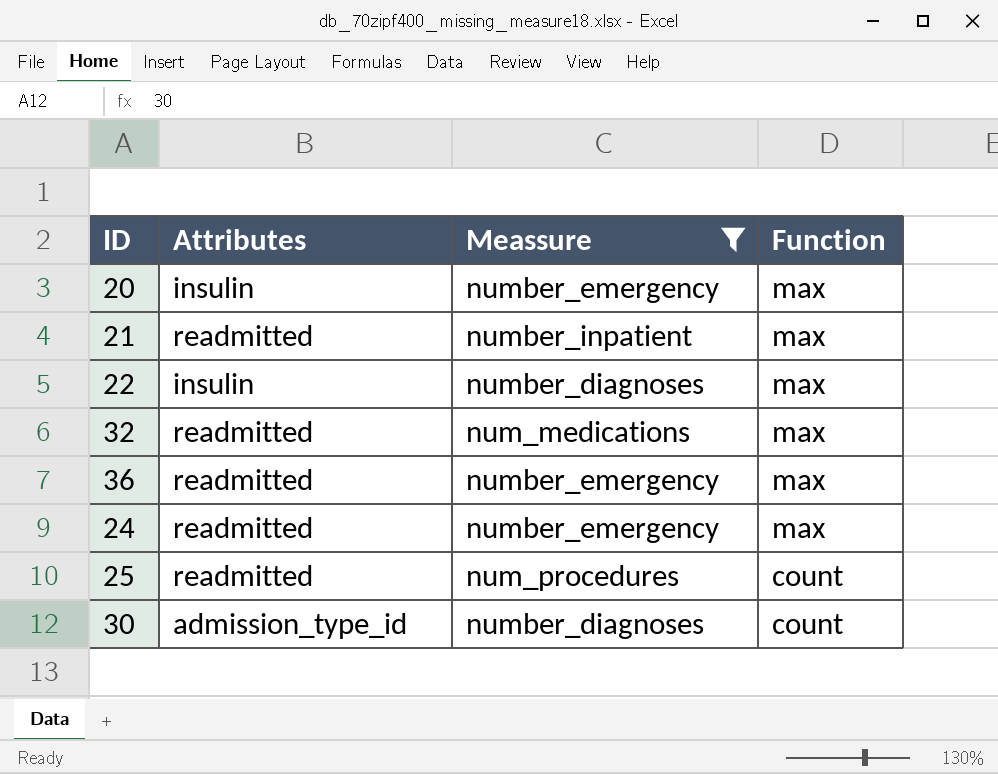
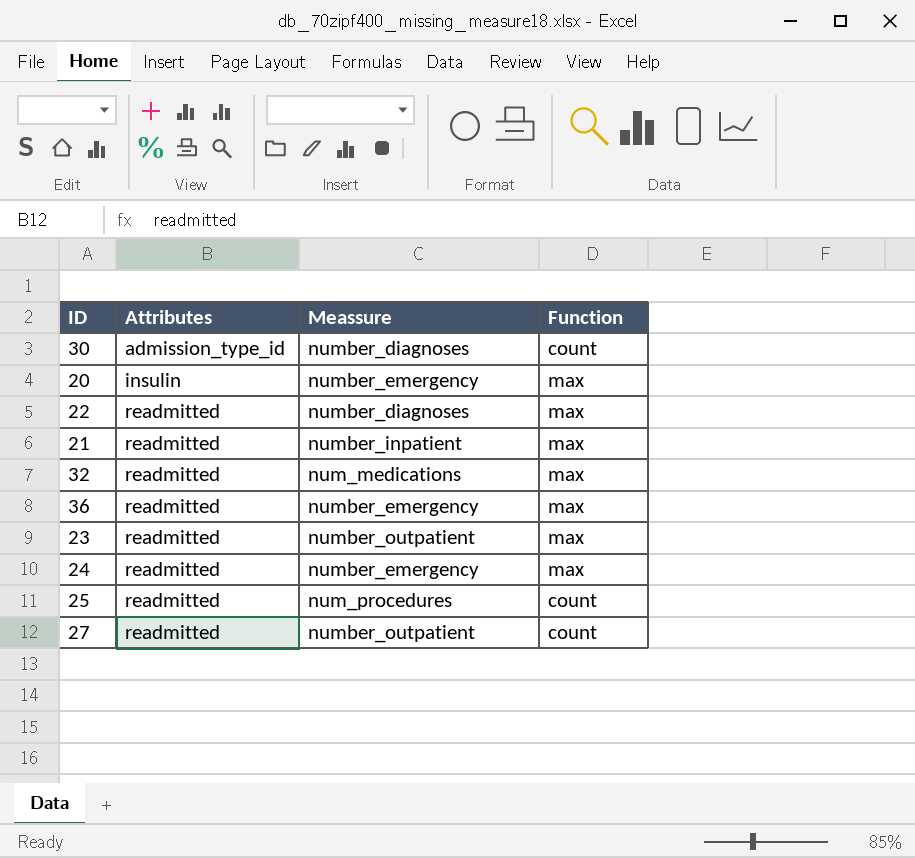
filter: Meassure != number_outpatient -> none
row order: Function descending -> Attributes ascending
22 | Attributes: insulin -> readmitted

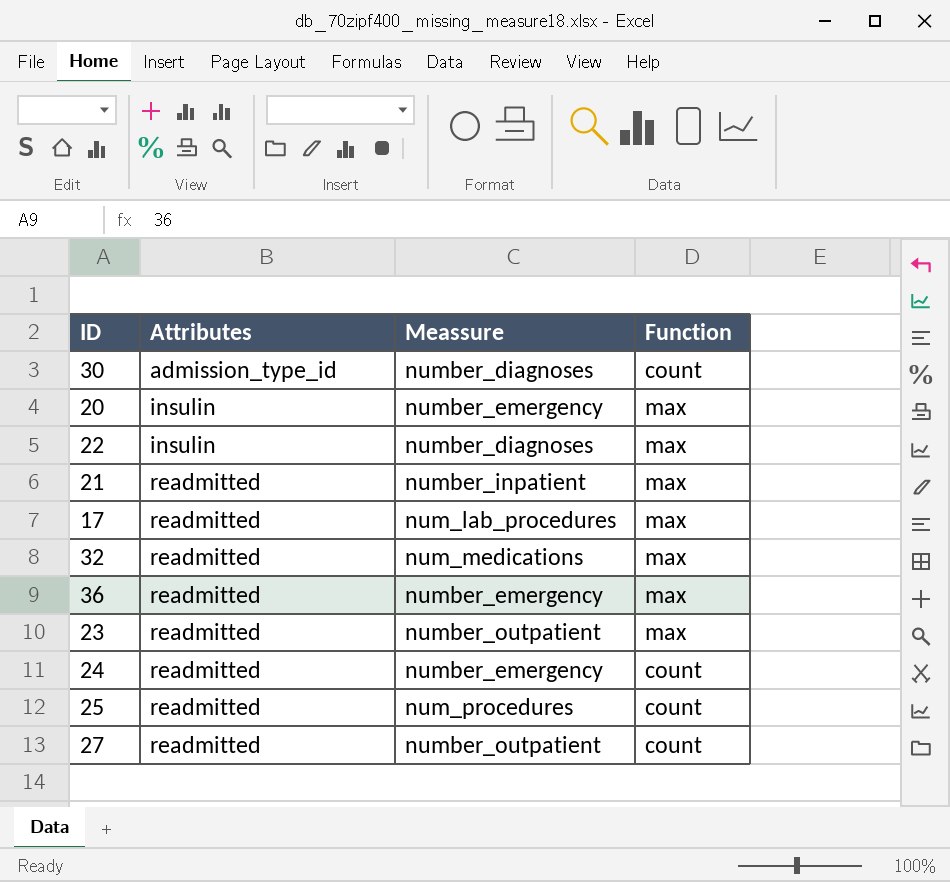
22 | Attributes: readmitted -> insulin
row 17: none -> readmitted | num_lab_procedures | max
24 | Function: max -> count

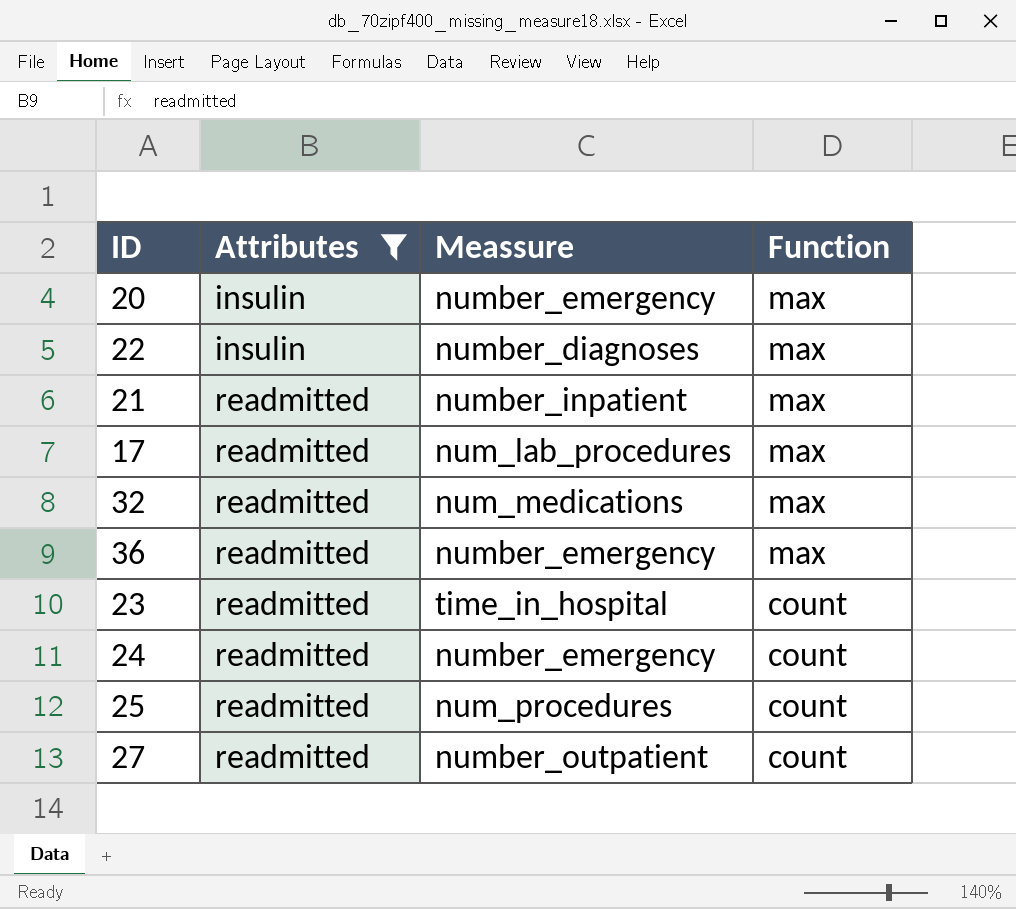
filter: none -> Attributes != admission_type_id
23 | Meassure: number_outpatient -> time_in_hospital
23 | Function: max -> count

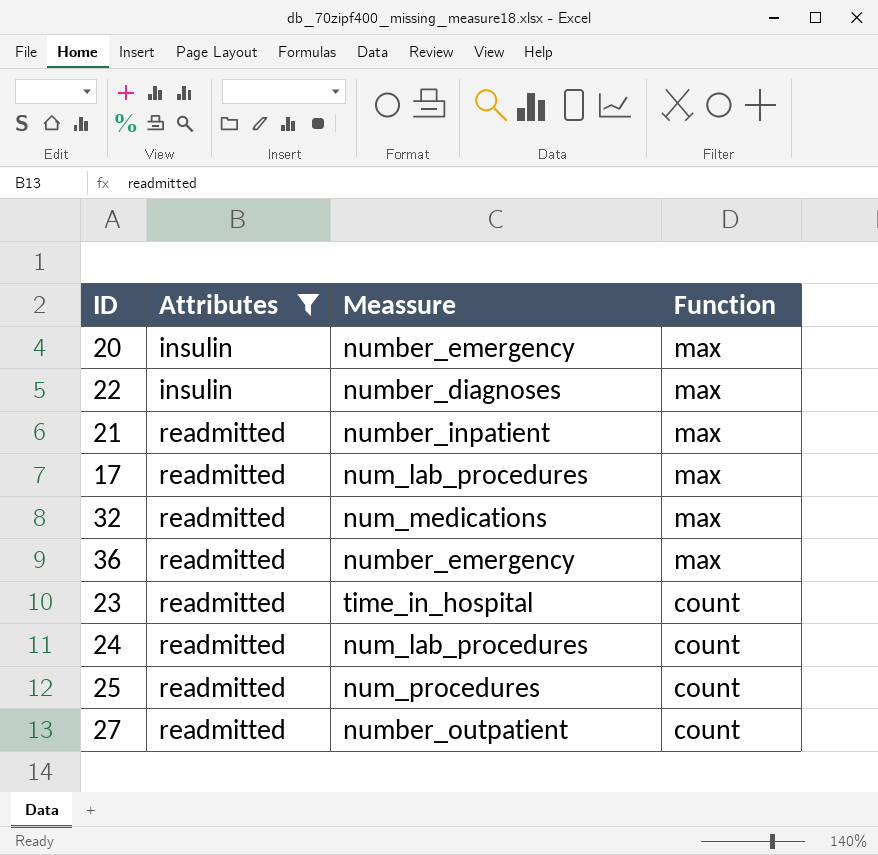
24 | Meassure: number_emergency -> num_lab_procedures

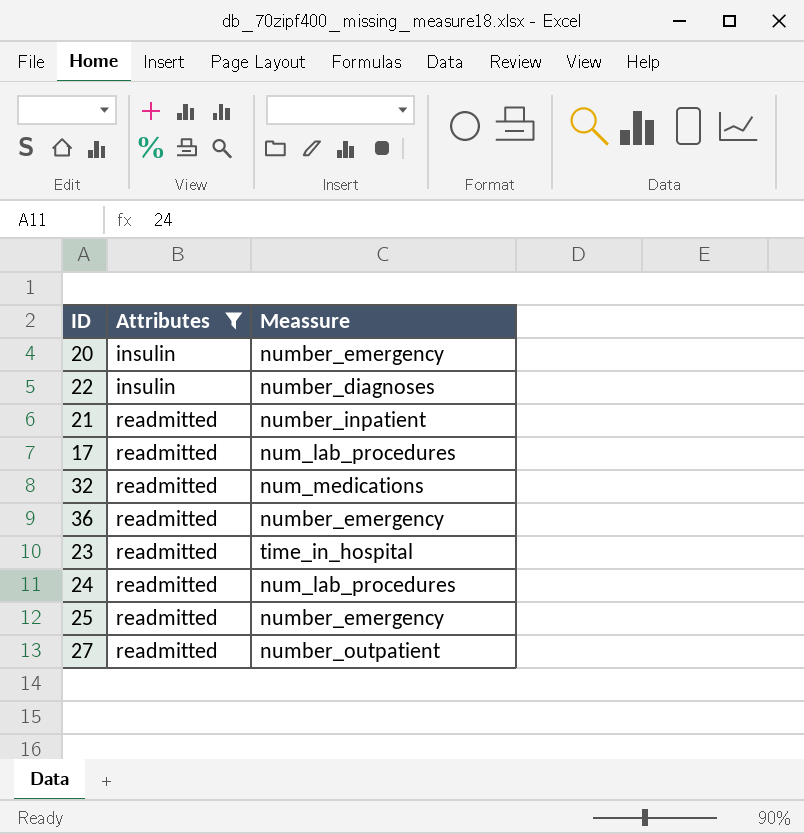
column Function | position: 4 -> none
25 | Meassure: num_procedures -> number_emergency

